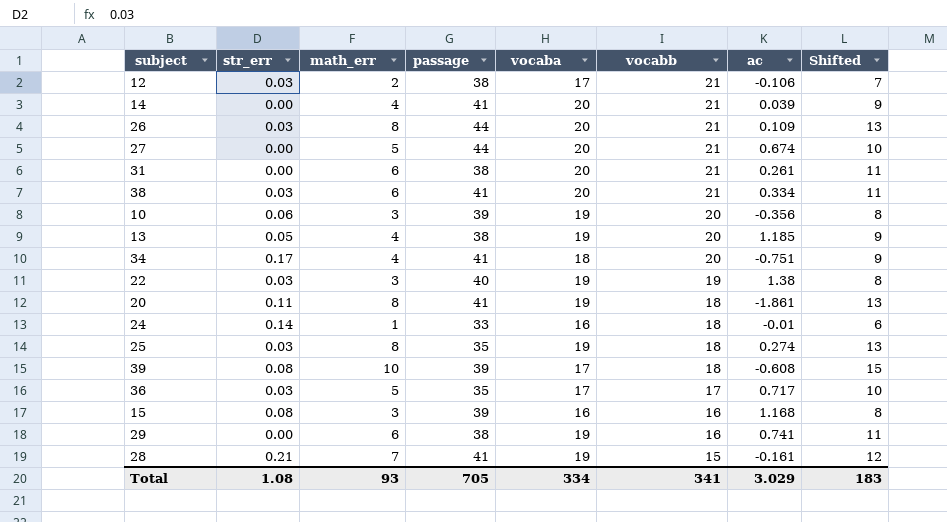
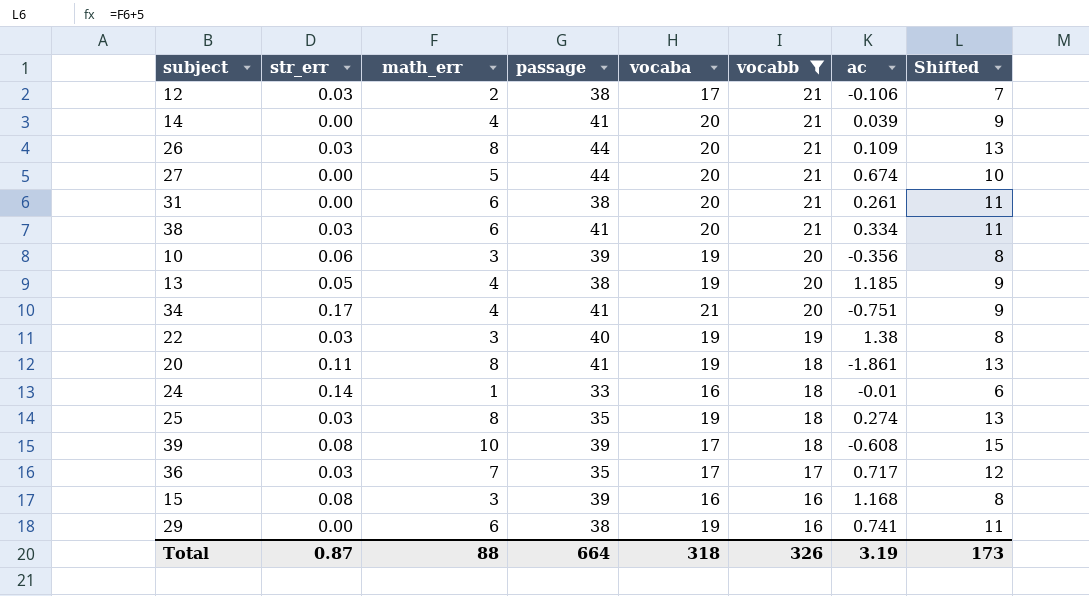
filter: none -> vocabb != 15
34 | vocaba: 18 -> 21
36 | math_err: 5 -> 7
36 | Shifted: 10 -> 12
Total | str_err: 1.08 -> 0.87
Total | math_err: 93 -> 88
Total | passage: 705 -> 664
Total | vocaba: 334 -> 318
Total | vocabb: 341 -> 326
Total | ac: 3.029 -> 3.19
Total | Shifted: 183 -> 173

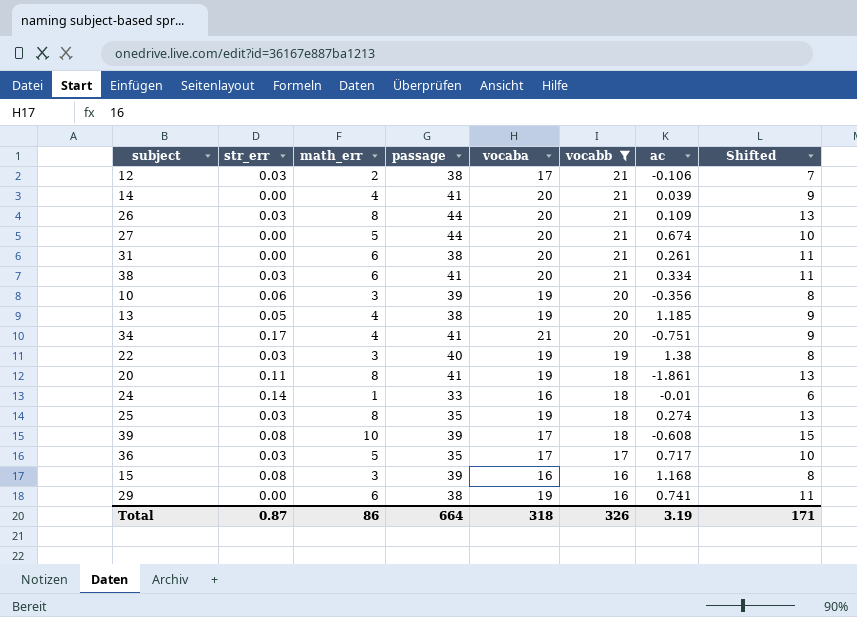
36 | math_err: 7 -> 5
36 | Shifted: 12 -> 10
Total | math_err: 88 -> 86
Total | Shifted: 173 -> 171

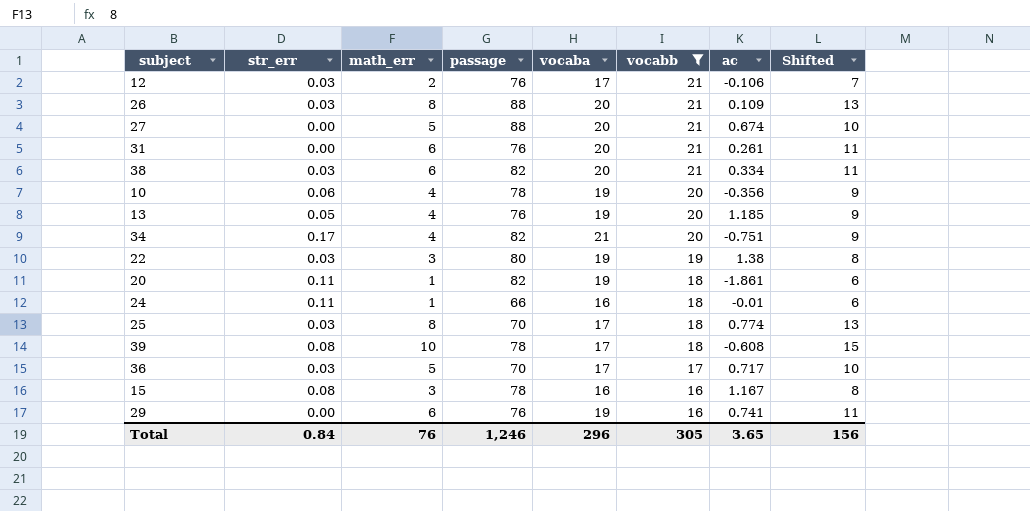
row 14: 0.00 | 4 | 41 | 20 | 21 | 0.039 | 9 -> none
12 | passage: 38 -> 76
26 | passage: 44 -> 88
27 | passage: 44 -> 88
31 | passage: 38 -> 76
38 | passage: 41 -> 82
10 | math_err: 3 -> 4
10 | passage: 39 -> 78
10 | Shifted: 8 -> 9
13 | passage: 38 -> 76
34 | passage: 41 -> 82
22 | passage: 40 -> 80
20 | math_err: 8 -> 1
20 | passage: 41 -> 82
20 | Shifted: 13 -> 6
24 | str_err: 0.14 -> 0.11
24 | passage: 33 -> 66
25 | passage: 35 -> 70
25 | vocaba: 19 -> 17
25 | ac: 0.274 -> 0.774
39 | passage: 39 -> 78
36 | passage: 35 -> 70
15 | passage: 39 -> 78
15 | ac: 1.168 -> 1.167
29 | passage: 38 -> 76
Total | str_err: 0.87 -> 0.84
Total | math_err: 86 -> 76
Total | passage: 664 -> 1,246
Total | vocaba: 318 -> 296
Total | vocabb: 326 -> 305
Total | ac: 3.19 -> 3.65
Total | Shifted: 171 -> 156

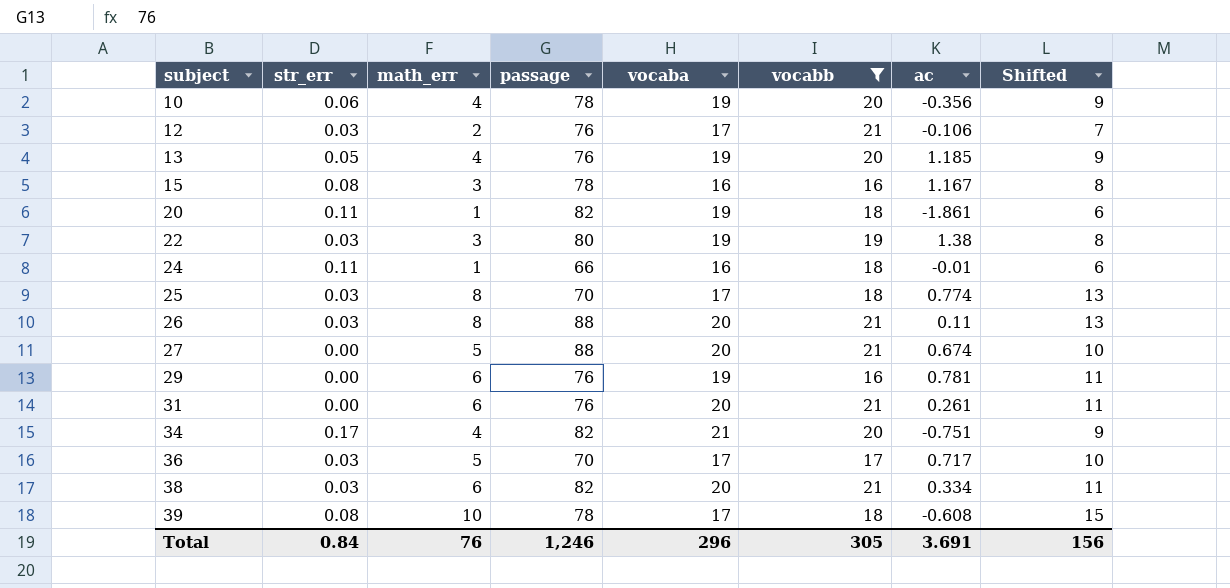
row order: vocabb descending -> subject ascending
26 | ac: 0.109 -> 0.11
29 | ac: 0.741 -> 0.781
Total | ac: 3.65 -> 3.691

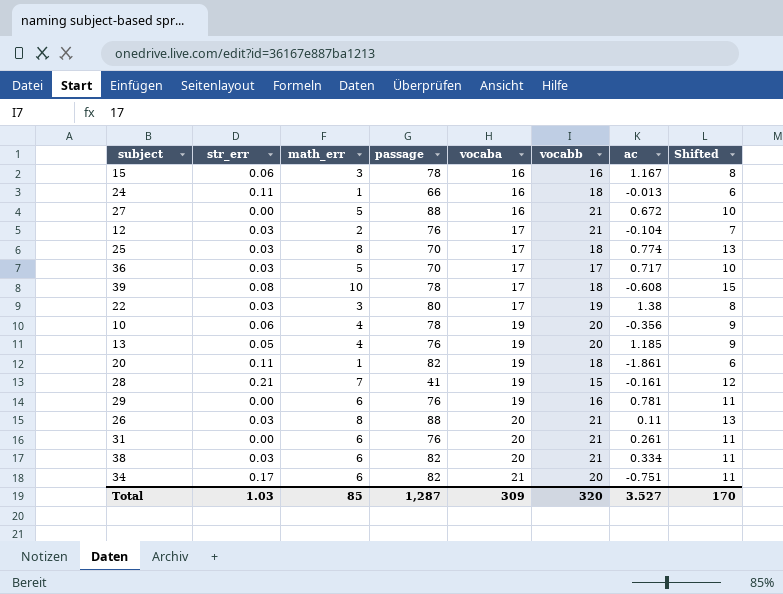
filter: vocabb != 15 -> none
row order: subject ascending -> vocaba ascending
15 | str_err: 0.08 -> 0.06
24 | ac: -0.01 -> -0.013
27 | vocaba: 20 -> 16
27 | ac: 0.674 -> 0.672
12 | ac: -0.106 -> -0.104
22 | vocaba: 19 -> 17
34 | math_err: 4 -> 6
34 | Shifted: 9 -> 11
Total | str_err: 0.84 -> 1.03
Total | math_err: 76 -> 85
Total | passage: 1,246 -> 1,287
Total | vocaba: 296 -> 309
Total | vocabb: 305 -> 320
Total | ac: 3.691 -> 3.527
Total | Shifted: 156 -> 170

